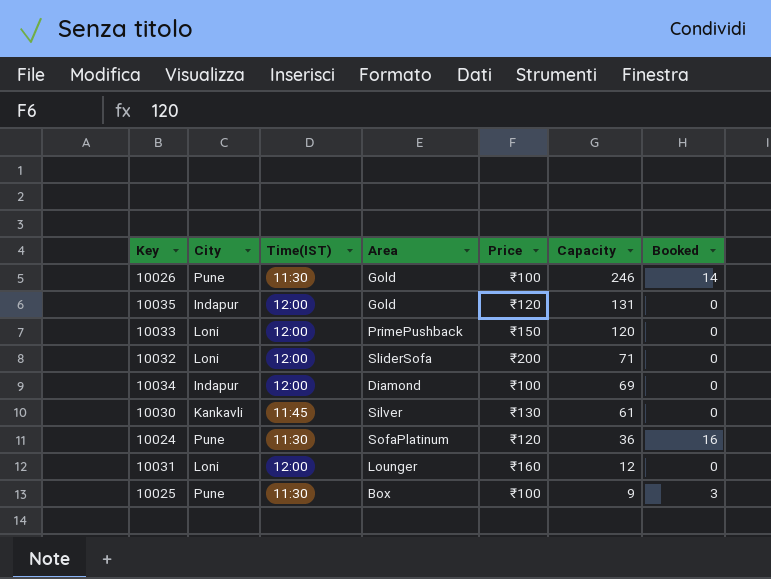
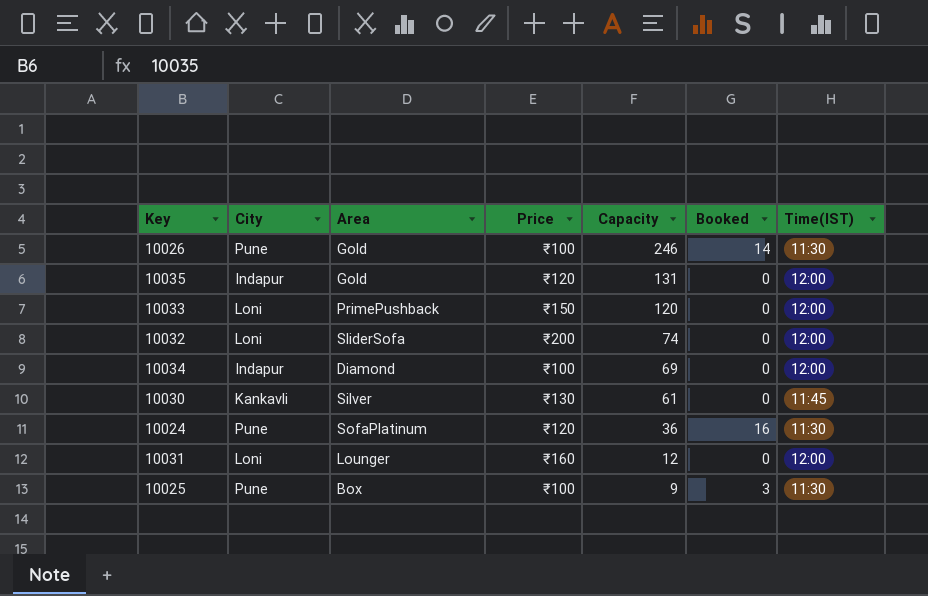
column Time(IST) | position: 3 -> 7
10032 | Capacity: 71 -> 74

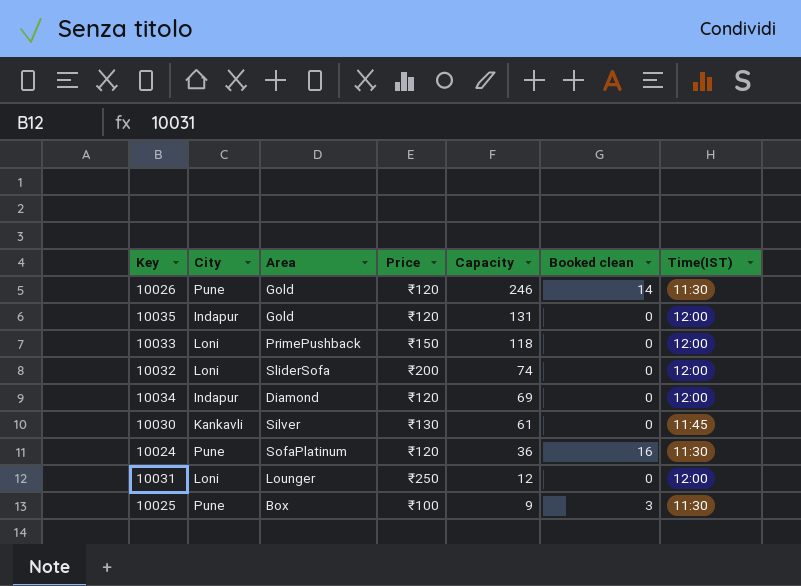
column name: Booked -> Booked clean
10026 | Price: ₹100 -> ₹120
10033 | Capacity: 120 -> 118
10034 | Price: ₹100 -> ₹120
10031 | Price: ₹160 -> ₹250

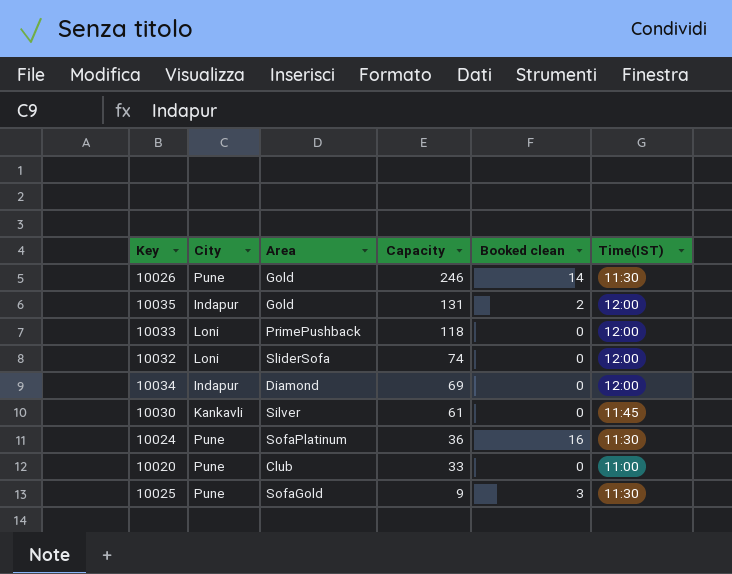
column Price | position: 4 -> none
row 10031: Loni | Lounger | ₹250 | 12 | 0 | 12:00 -> none
10035 | Booked clean: 0 -> 2
row 10020: none -> Pune | Club | 33 | 0 | 11:00
10025 | Area: Box -> SofaGold

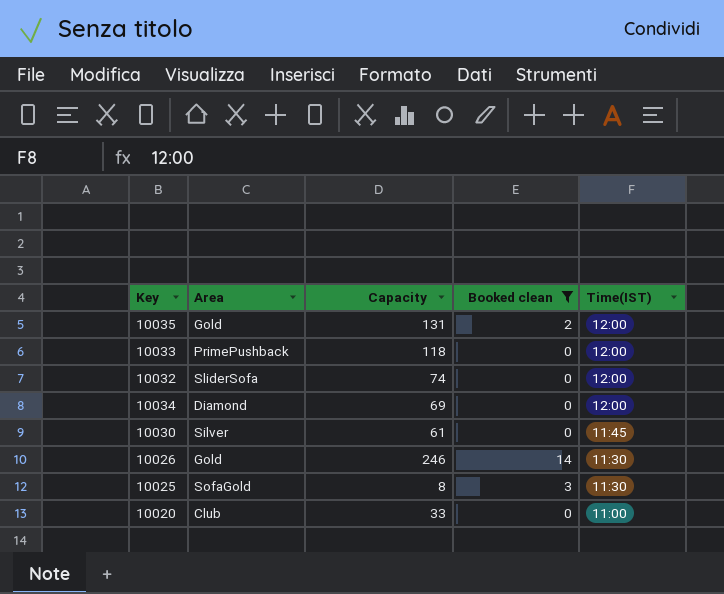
filter: none -> Booked clean != 16
row order: Capacity descending -> Time(IST) descending
column City | position: 2 -> none
10025 | Capacity: 9 -> 8

